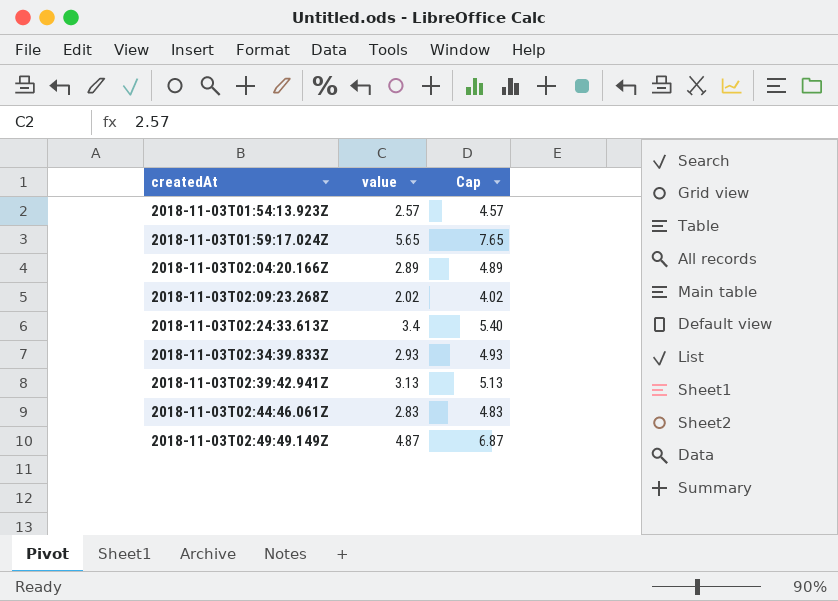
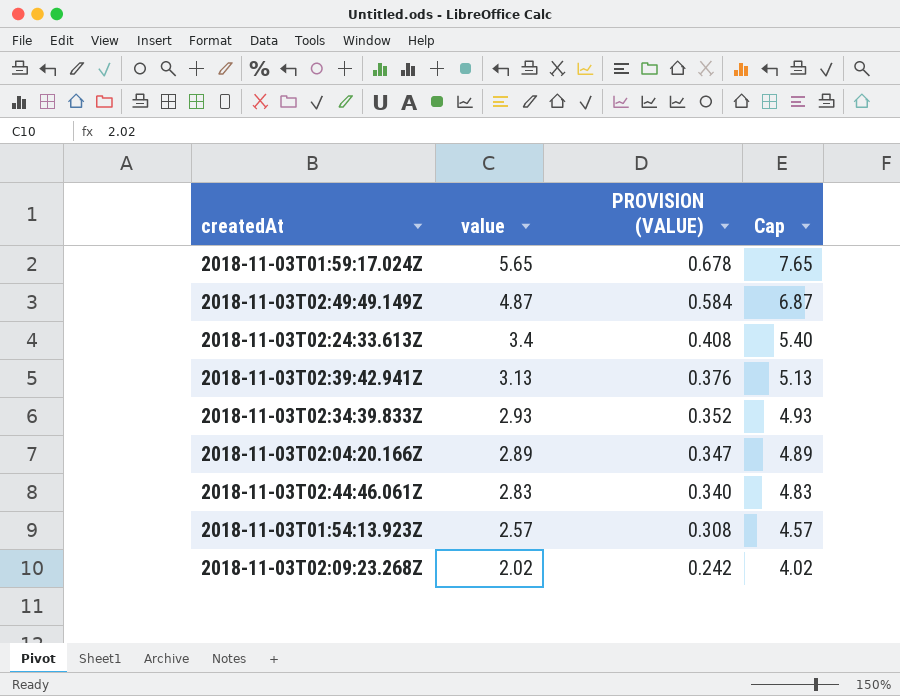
row order: createdAt ascending -> value descending
column PROVISION (VALUE) | formula: none -> [value] * 0.12

